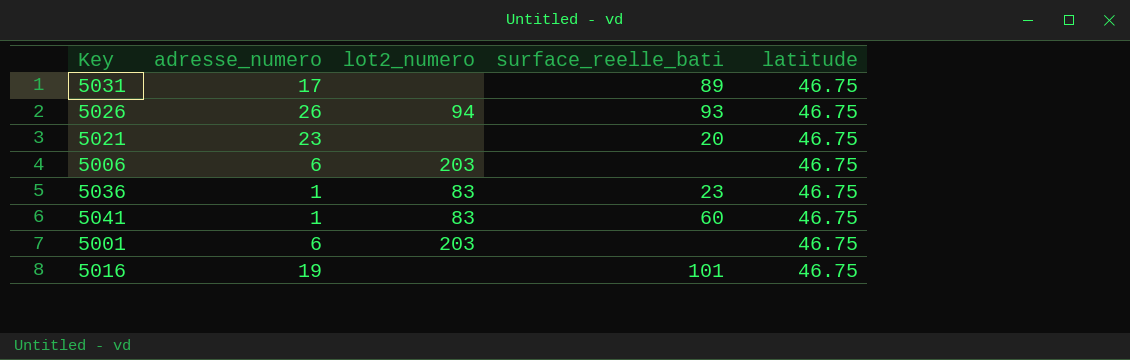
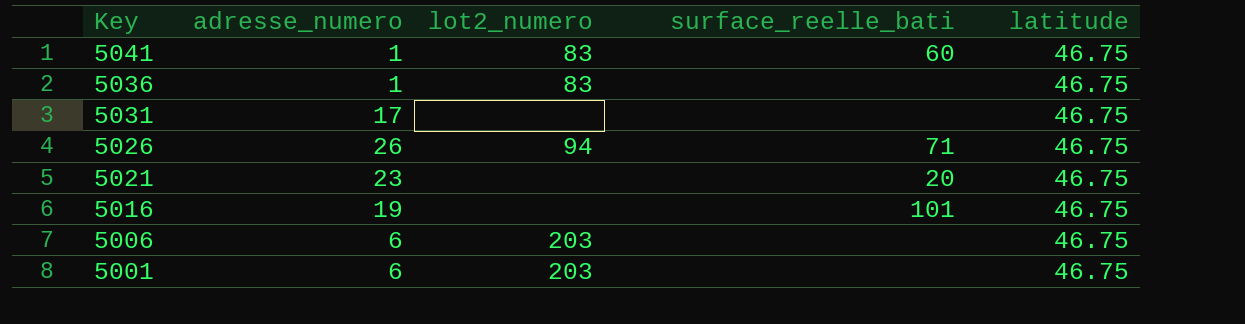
row order: none -> Key descending
5036 | surface_reelle_bati: 23 -> none
5031 | surface_reelle_bati: 89 -> none
5026 | surface_reelle_bati: 93 -> 71

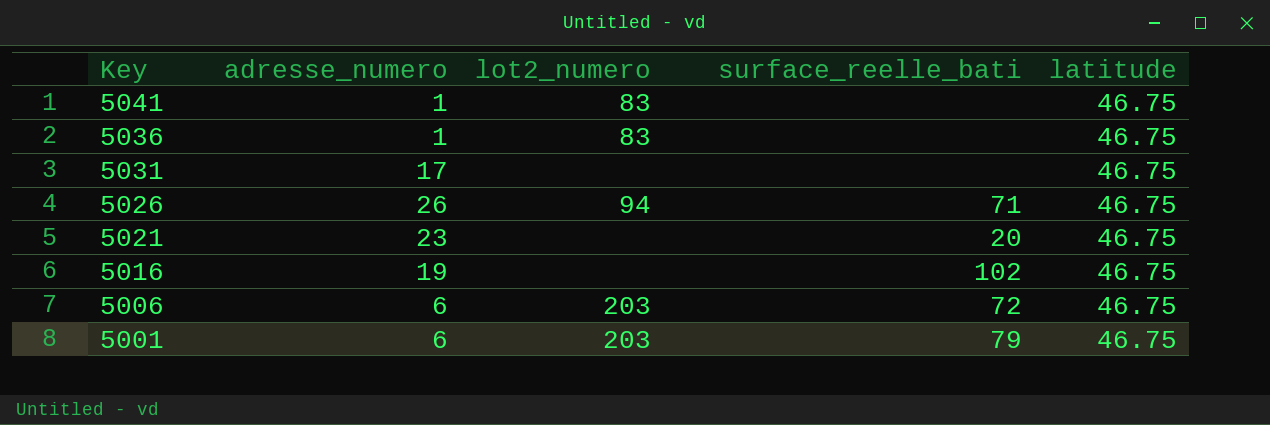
5041 | surface_reelle_bati: 60 -> none
5016 | surface_reelle_bati: 101 -> 102
5006 | surface_reelle_bati: none -> 72
5001 | surface_reelle_bati: none -> 79

